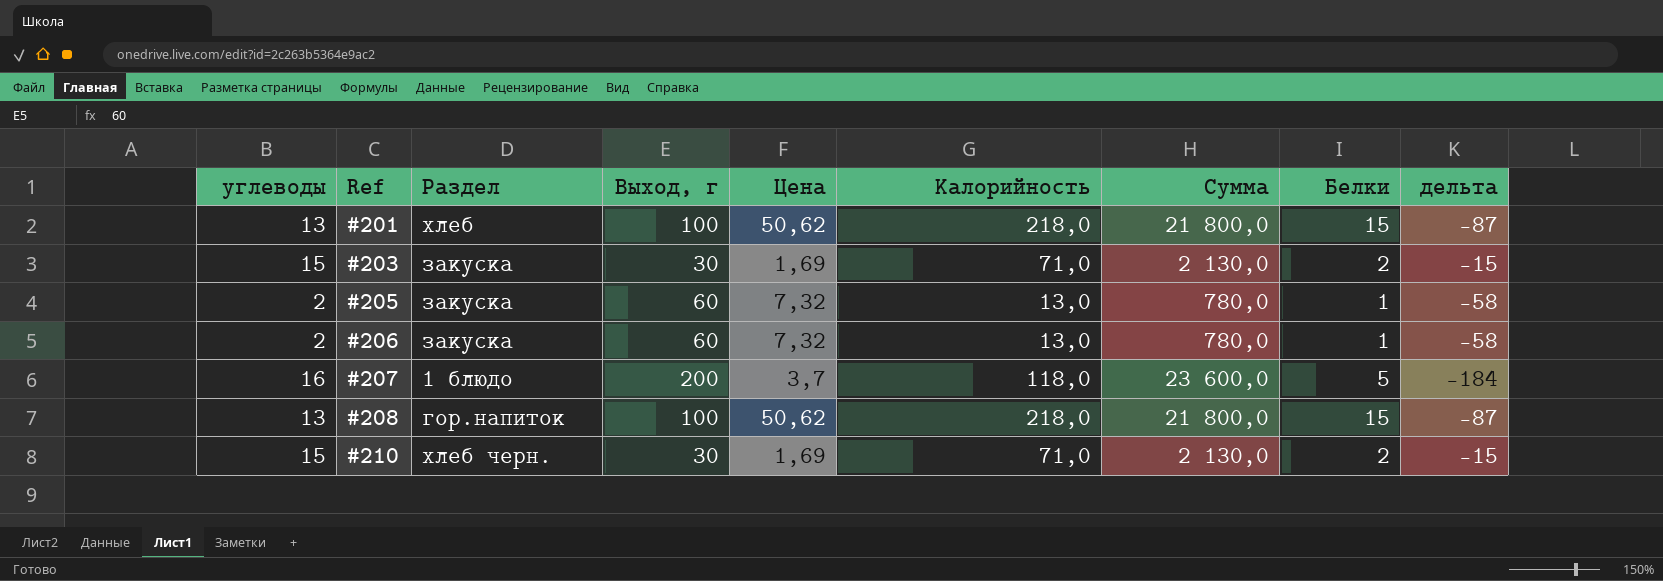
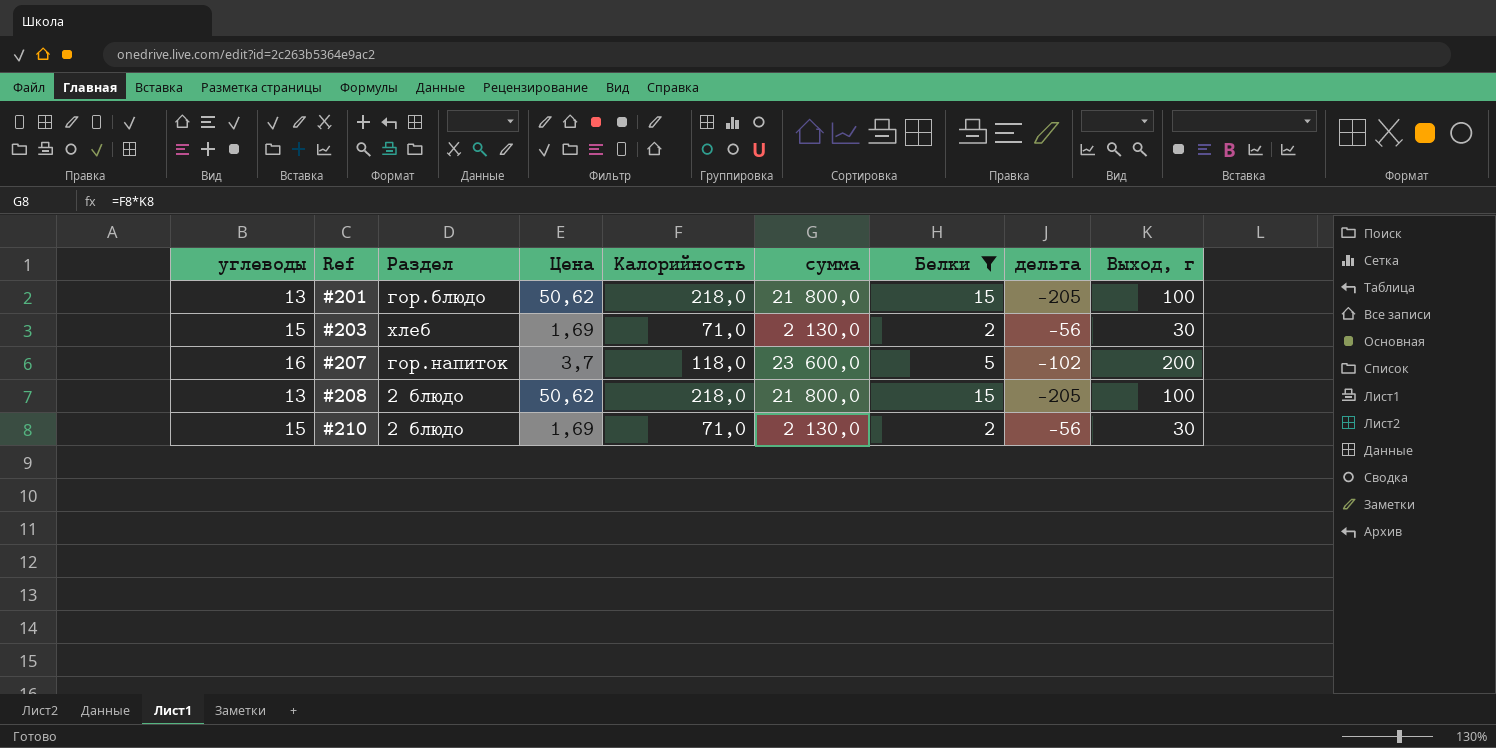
filter: none -> Белки != 1
column name: Сумма -> сумма
column дельта | formula: [углеводы] - [Выход, г] -> [углеводы] - [Калорийность]
column Выход, г | position: 4 -> 9
#201 | Раздел: хлеб -> гор.блюдо
#203 | Раздел: закуска -> хлеб
#207 | Раздел: 1 блюдо -> гор.напиток
#208 | Раздел: гор.напиток -> 2 блюдо
#210 | Раздел: хлеб черн. -> 2 блюдо

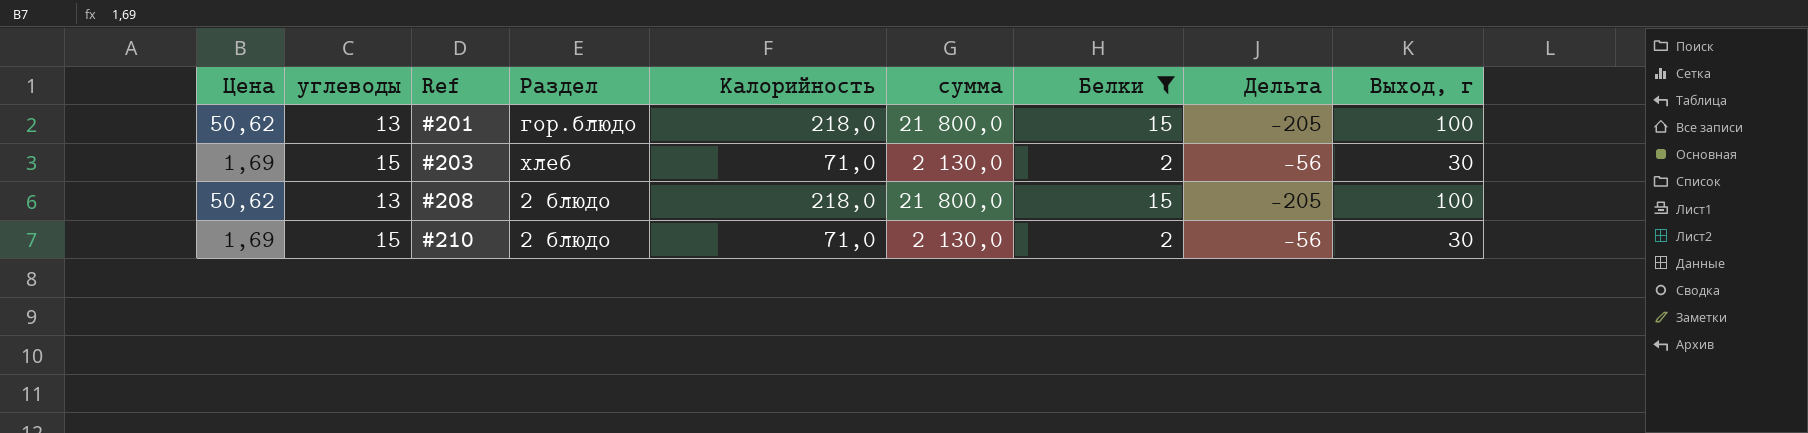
column Цена | position: 4 -> 1
column name: дельта -> Дельта
row #207: 16 | гор.напиток | 3,7 | 118,0 | 23 600,0 | 5 | -102 | 200 -> none

